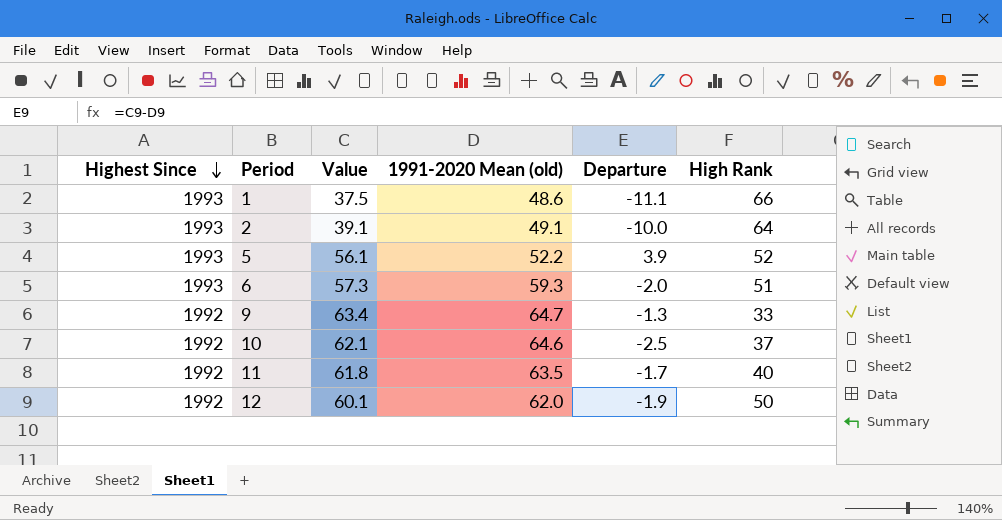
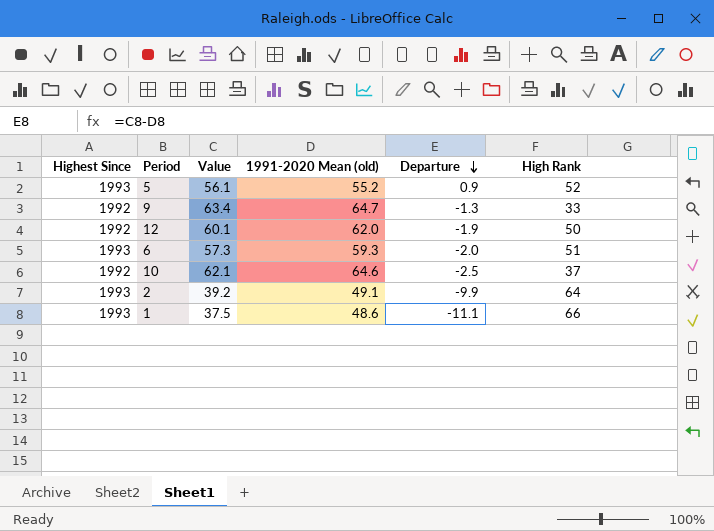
row order: Highest Since descending -> Departure descending
row 11: 1992 | 61.8 | 63.5 | -1.7 | 40 -> none
5 | 1991-2020 Mean (old): 52.2 -> 55.2
5 | Departure: 3.9 -> 0.9
2 | Value: 39.1 -> 39.2
2 | Departure: -10.0 -> -9.9

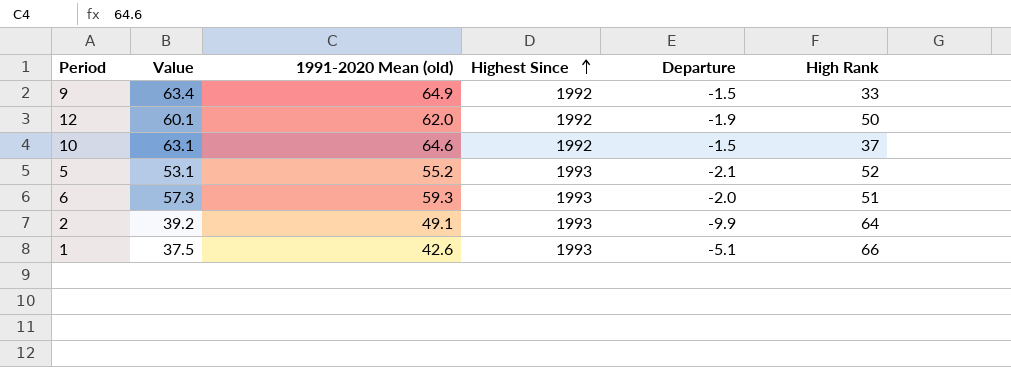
row order: Departure descending -> Highest Since ascending
column Highest Since | position: 1 -> 4
9 | 1991-2020 Mean (old): 64.7 -> 64.9
9 | Departure: -1.3 -> -1.5
10 | Value: 62.1 -> 63.1
10 | Departure: -2.5 -> -1.5
5 | Value: 56.1 -> 53.1
5 | Departure: 0.9 -> -2.1
1 | 1991-2020 Mean (old): 48.6 -> 42.6
1 | Departure: -11.1 -> -5.1

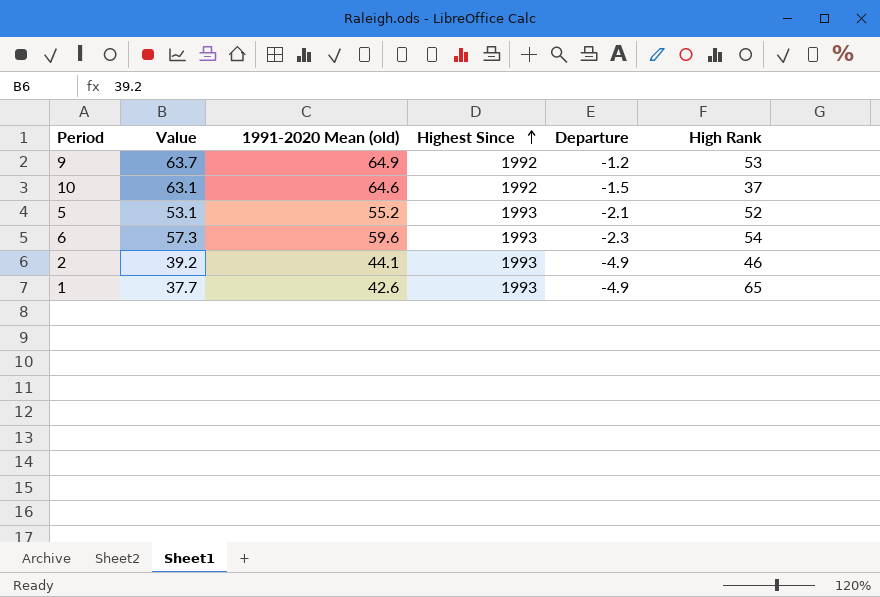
row 12: 60.1 | 62.0 | 1992 | -1.9 | 50 -> none
9 | Value: 63.4 -> 63.7
9 | Departure: -1.5 -> -1.2
9 | High Rank: 33 -> 53
6 | 1991-2020 Mean (old): 59.3 -> 59.6
6 | Departure: -2.0 -> -2.3
6 | High Rank: 51 -> 54
2 | 1991-2020 Mean (old): 49.1 -> 44.1
2 | Departure: -9.9 -> -4.9
2 | High Rank: 64 -> 46
1 | Value: 37.5 -> 37.7
1 | Departure: -5.1 -> -4.9
1 | High Rank: 66 -> 65

